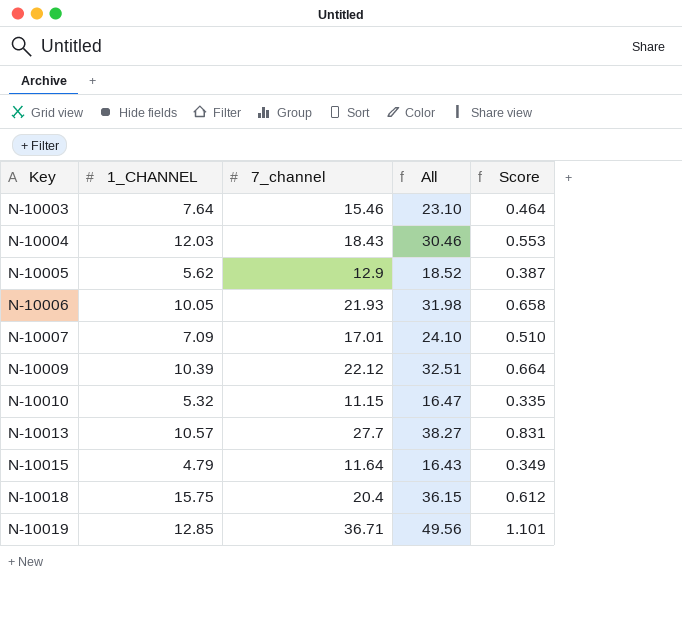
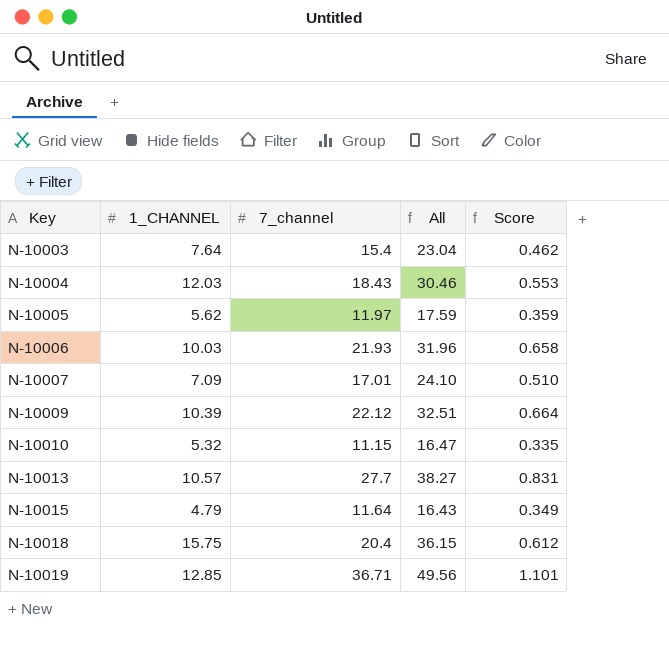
N-10003 | 7_channel: 15.46 -> 15.4
N-10003 | All: 23.10 -> 23.04
N-10003 | Score: 0.464 -> 0.462
N-10005 | 7_channel: 12.9 -> 11.97
N-10005 | All: 18.52 -> 17.59
N-10005 | Score: 0.387 -> 0.359
N-10006 | 1_CHANNEL: 10.05 -> 10.03
N-10006 | All: 31.98 -> 31.96

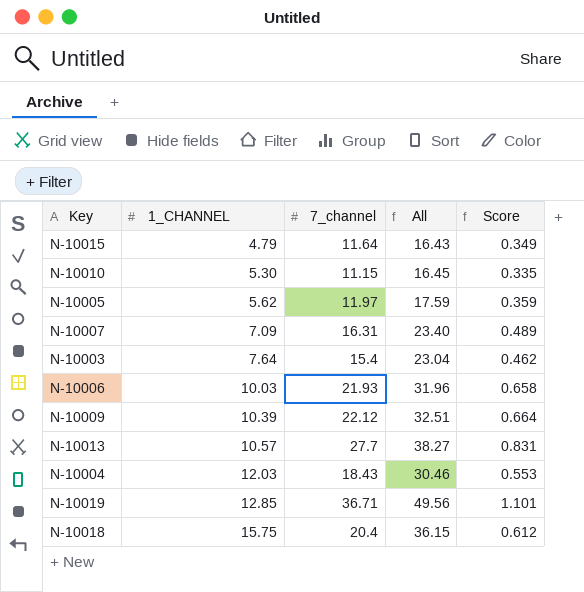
row order: Key ascending -> 1_CHANNEL ascending
N-10010 | 1_CHANNEL: 5.32 -> 5.30
N-10010 | All: 16.47 -> 16.45
N-10007 | 7_channel: 17.01 -> 16.31
N-10007 | All: 24.10 -> 23.40
N-10007 | Score: 0.510 -> 0.489

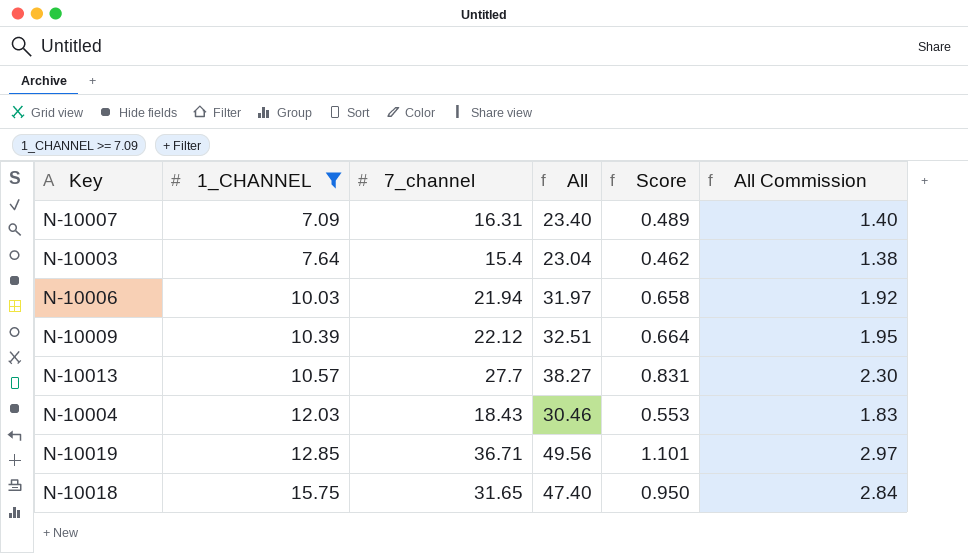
filter: none -> 1_CHANNEL >= 7.09
column All Commission | formula: none -> [All] * 0.06
N-10006 | 7_channel: 21.93 -> 21.94
N-10006 | All: 31.96 -> 31.97
N-10018 | 7_channel: 20.4 -> 31.65
N-10018 | All: 36.15 -> 47.40
N-10018 | Score: 0.612 -> 0.950

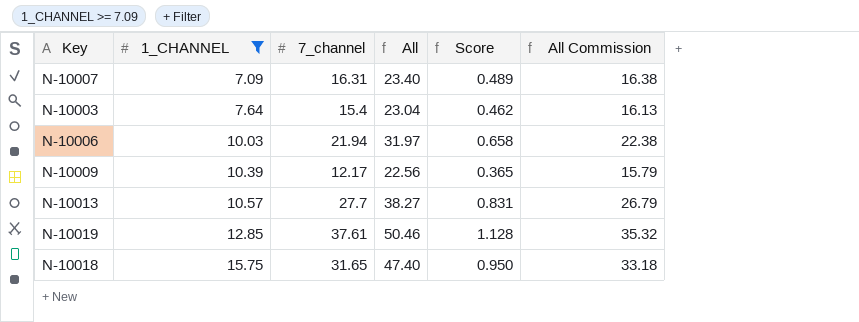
column All Commission | formula: [All] * 0.06 -> [All] * 0.7
row N-10004: 12.03 | 18.43 | 30.46 | 0.553 | 1.83 -> none
N-10009 | 7_channel: 22.12 -> 12.17
N-10009 | All: 32.51 -> 22.56
N-10009 | Score: 0.664 -> 0.365
N-10019 | 7_channel: 36.71 -> 37.61
N-10019 | All: 49.56 -> 50.46
N-10019 | Score: 1.101 -> 1.128

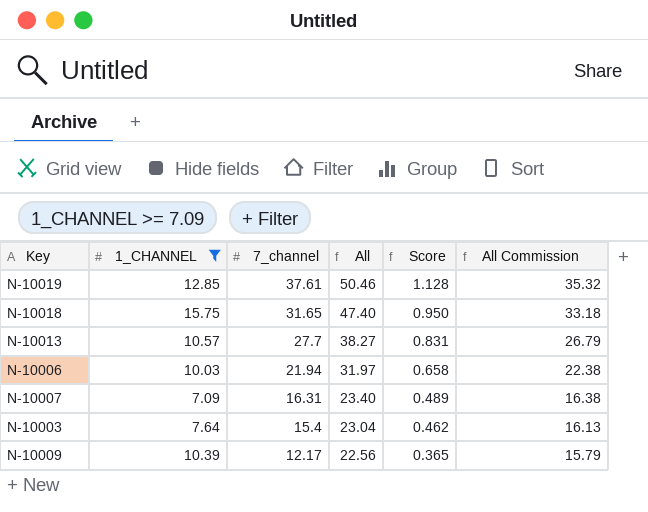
row order: 1_CHANNEL ascending -> 7_channel descending

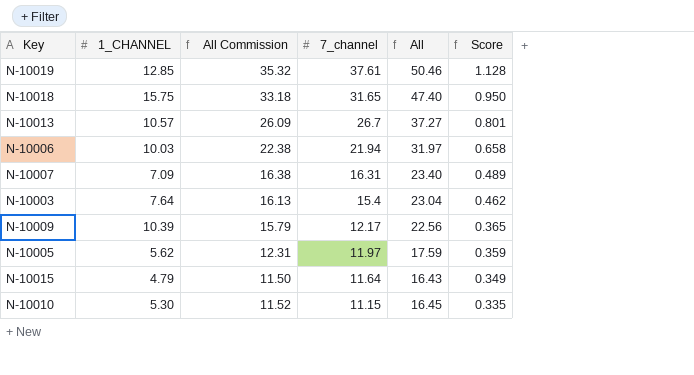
filter: 1_CHANNEL >= 7.09 -> none
column All Commission | position: 6 -> 3
N-10013 | All Commission: 26.79 -> 26.09
N-10013 | 7_channel: 27.7 -> 26.7
N-10013 | All: 38.27 -> 37.27
N-10013 | Score: 0.831 -> 0.801

